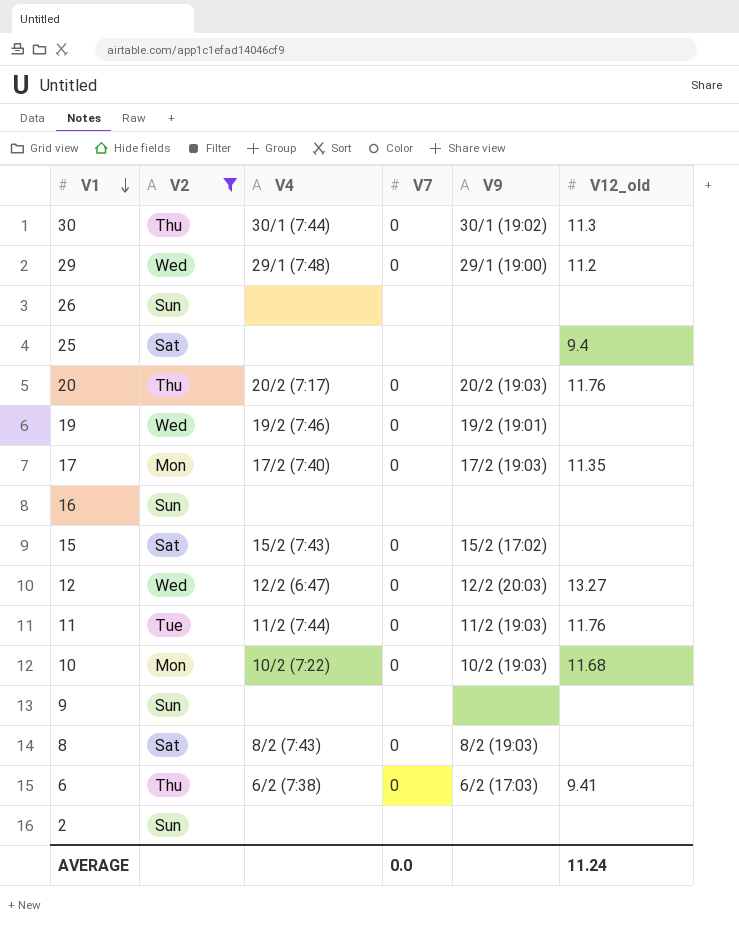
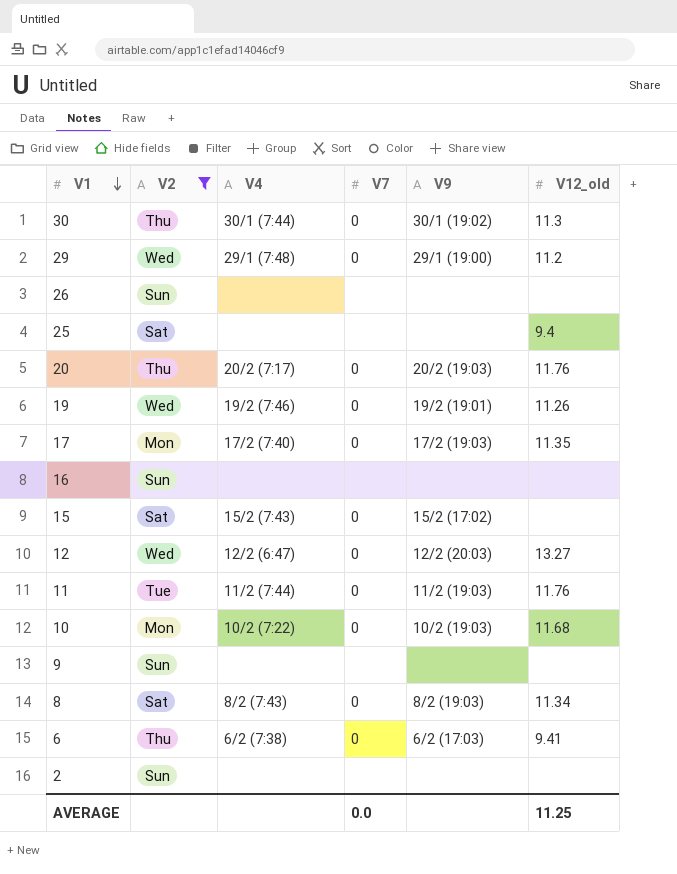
19 | V12_old: none -> 11.26
8 | V12_old: none -> 11.34
AVERAGE | V12_old: 11.24 -> 11.25

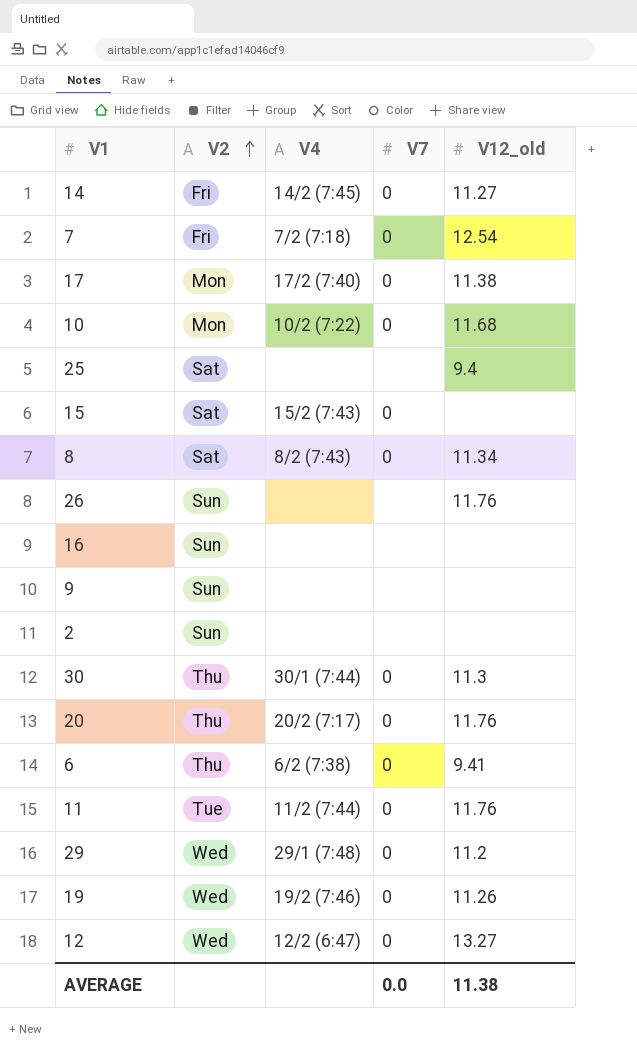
filter: V2 != Fri -> none
row order: V1 descending -> V2 ascending
column V9 | position: 5 -> none
17 | V12_old: 11.35 -> 11.38
26 | V12_old: none -> 11.76
AVERAGE | V12_old: 11.25 -> 11.38

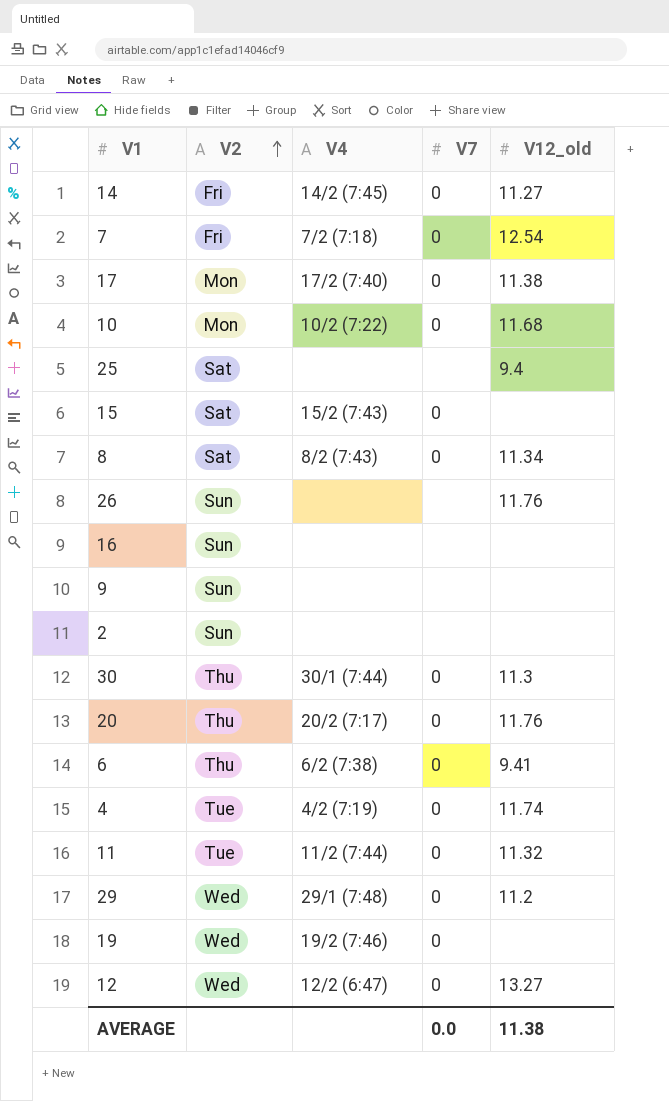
row 4: none -> Tue | 4/2 (7:19) | 0 | 11.74
11 | V12_old: 11.76 -> 11.32
19 | V12_old: 11.26 -> none

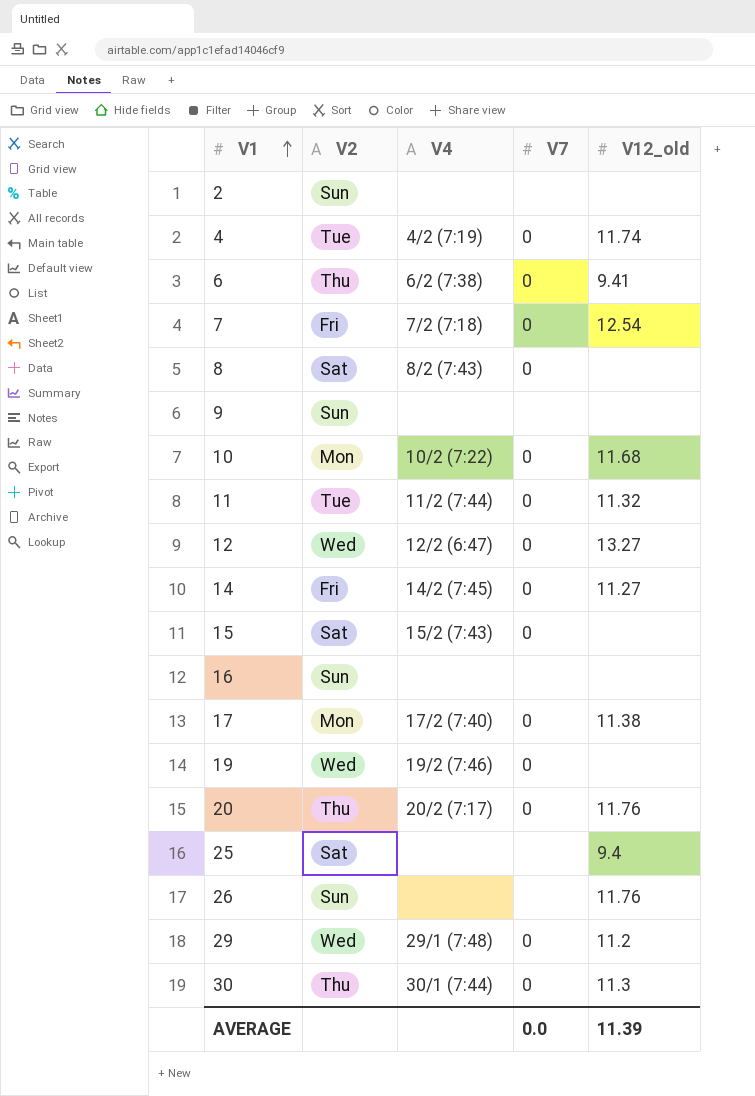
row order: V2 ascending -> V1 ascending
8 | V12_old: 11.34 -> none
AVERAGE | V12_old: 11.38 -> 11.39

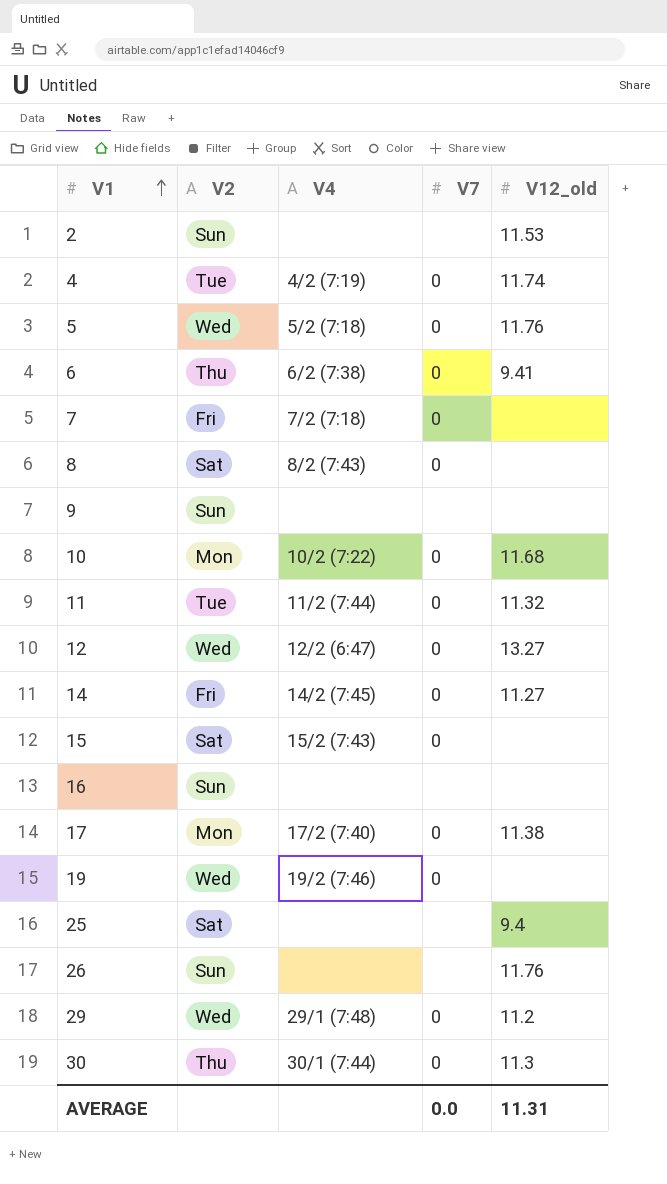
row 20: Thu | 20/2 (7:17) | 0 | 11.76 -> none
2 | V12_old: none -> 11.53
row 5: none -> Wed | 5/2 (7:18) | 0 | 11.76
7 | V12_old: 12.54 -> none
AVERAGE | V12_old: 11.39 -> 11.31

